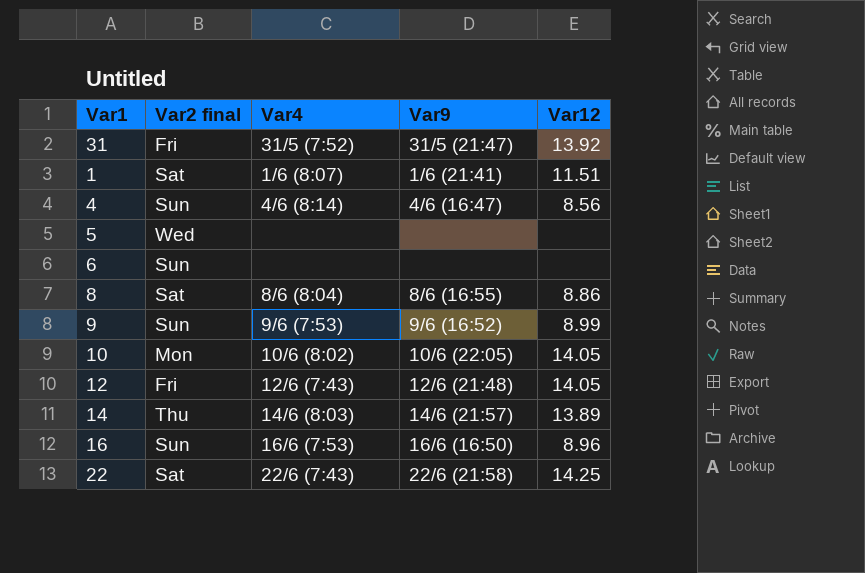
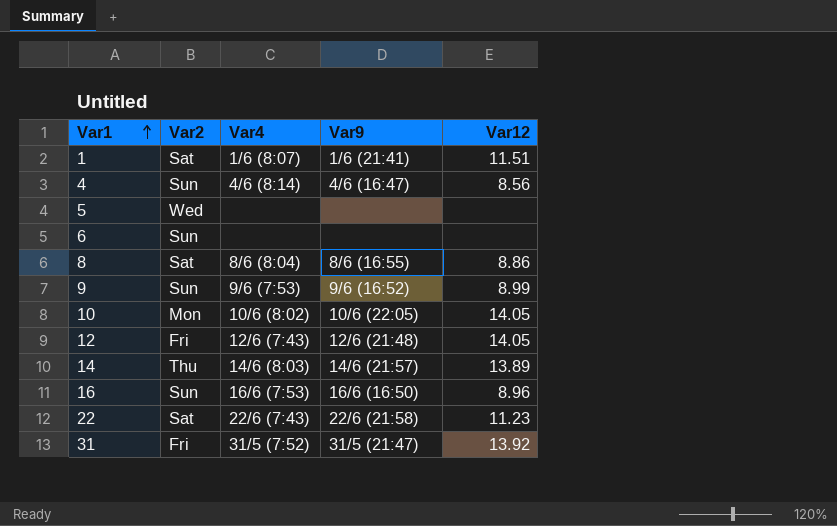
row order: none -> Var1 ascending
column name: Var2 final -> Var2
22 | Var12: 14.25 -> 11.23

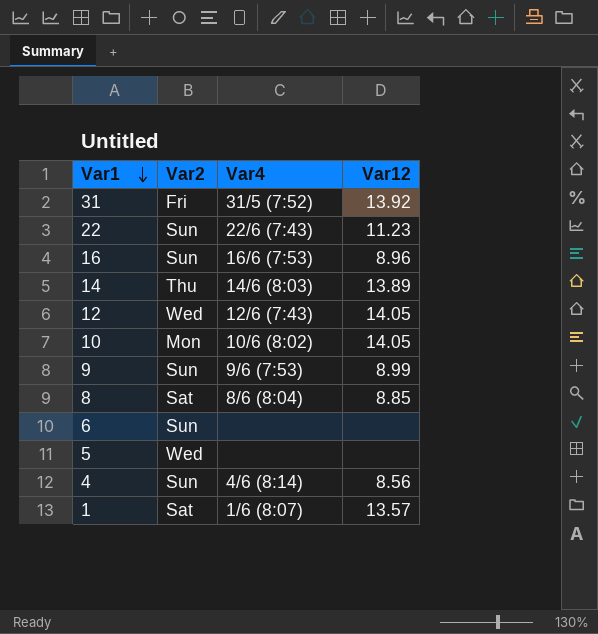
row order: Var1 ascending -> Var1 descending
column Var9 | position: 4 -> none
22 | Var2: Sat -> Sun
12 | Var2: Fri -> Wed
8 | Var12: 8.86 -> 8.85
1 | Var12: 11.51 -> 13.57

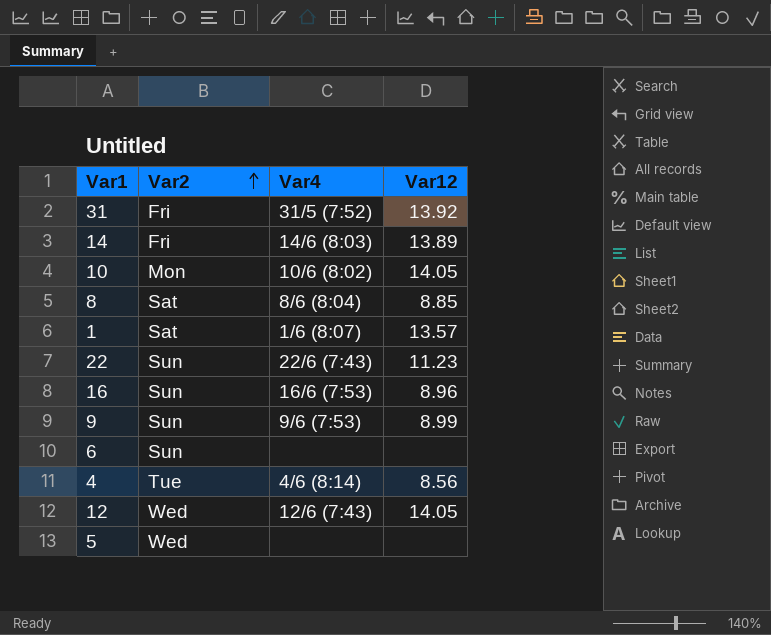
row order: Var1 descending -> Var2 ascending
14 | Var2: Thu -> Fri
4 | Var2: Sun -> Tue

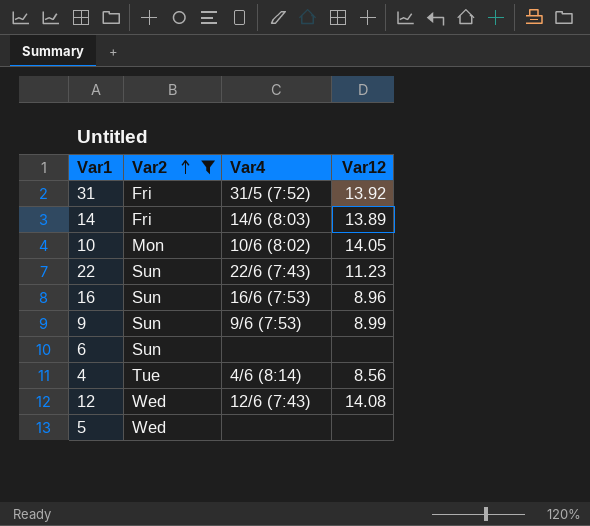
filter: none -> Var2 != Sat
12 | Var12: 14.05 -> 14.08

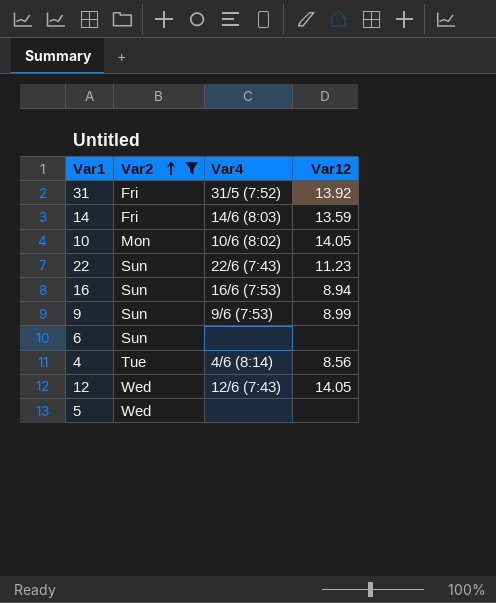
14 | Var12: 13.89 -> 13.59
16 | Var12: 8.96 -> 8.94
12 | Var12: 14.08 -> 14.05

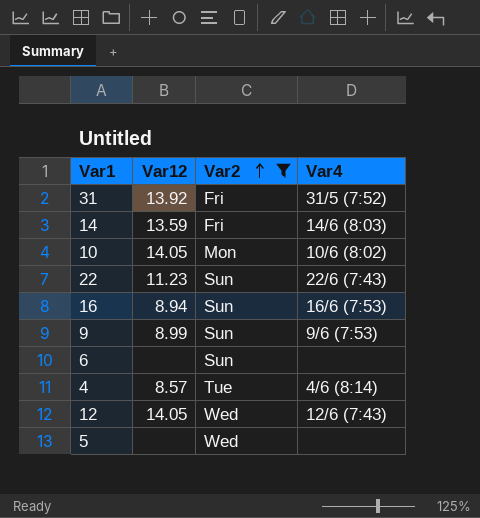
column Var12 | position: 4 -> 2
4 | Var12: 8.56 -> 8.57

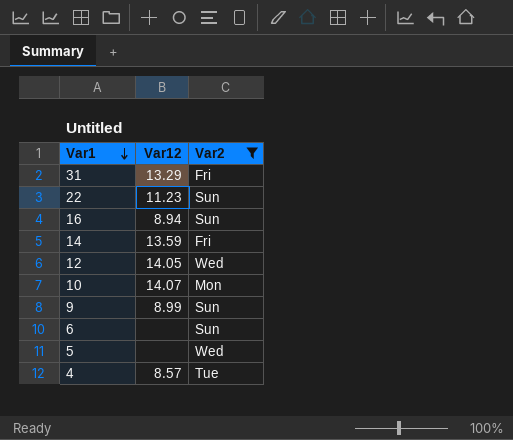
row order: Var2 ascending -> Var1 descending
column Var4 | position: 4 -> none
31 | Var12: 13.92 -> 13.29
10 | Var12: 14.05 -> 14.07

